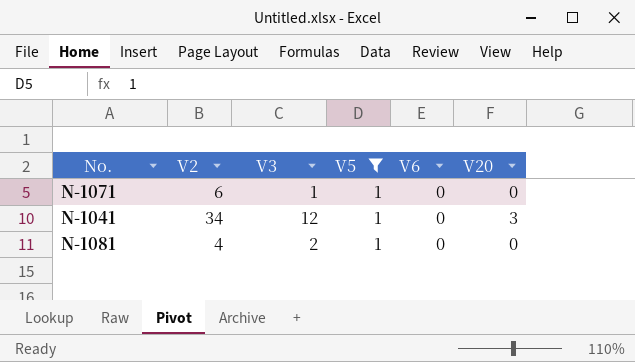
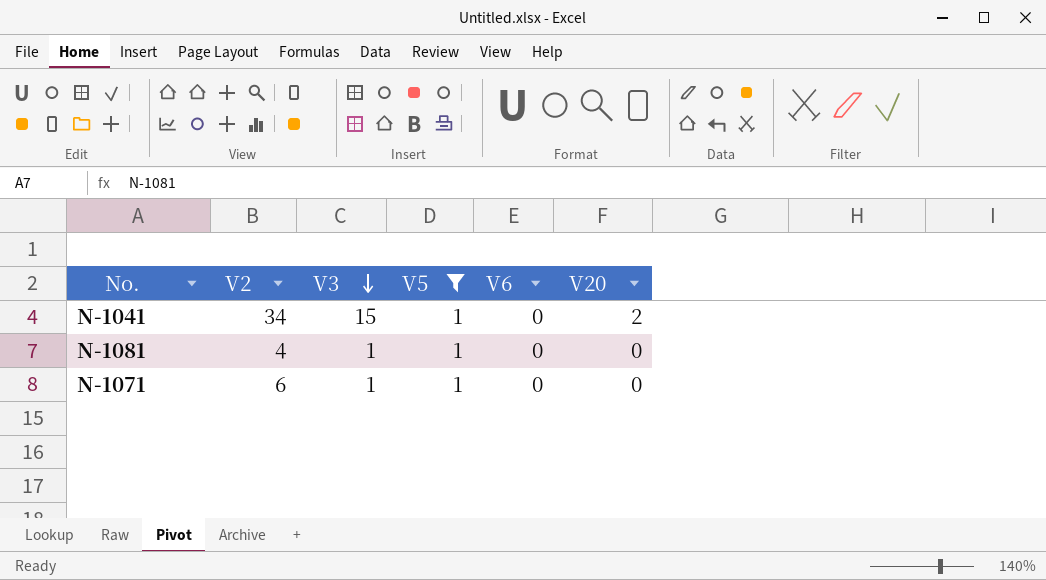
row order: none -> V3 descending
N-1041 | V3: 12 -> 15
N-1041 | V20: 3 -> 2
N-1081 | V3: 2 -> 1

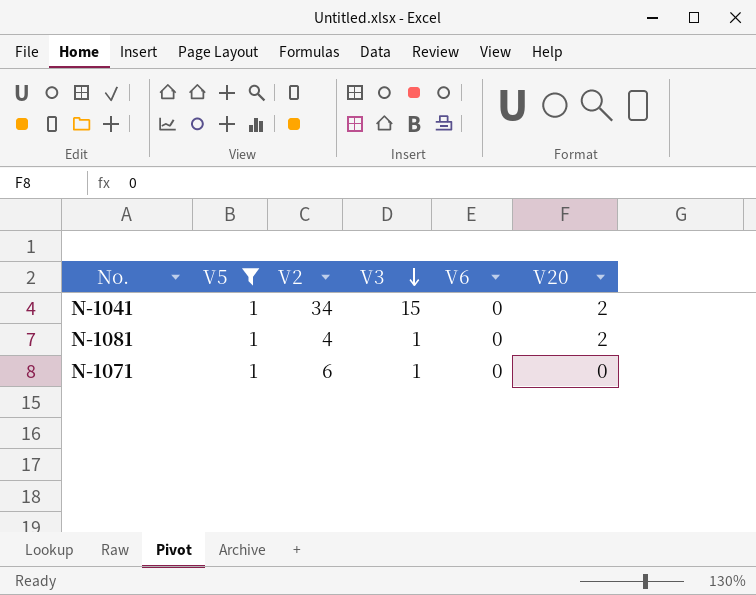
column V5 | position: 4 -> 2
N-1081 | V20: 0 -> 2

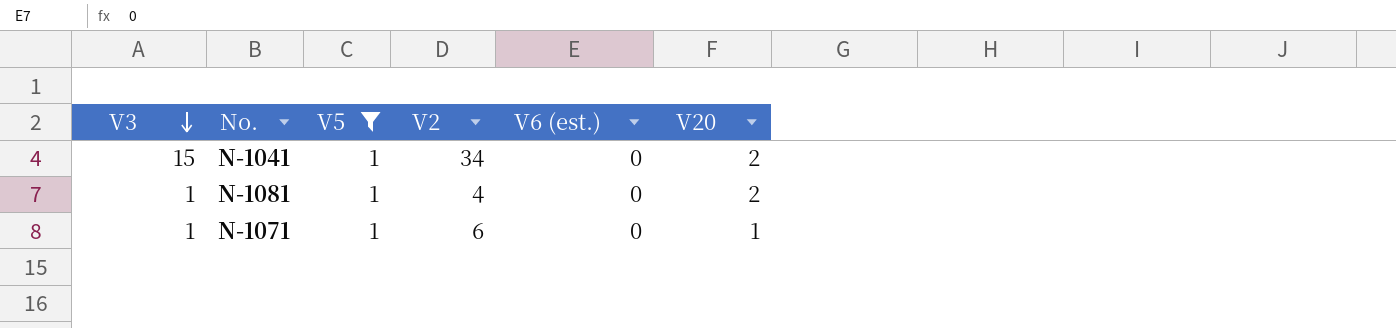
column V3 | position: 4 -> 1
column name: V6 -> V6 (est.)
N-1071 | V20: 0 -> 1

